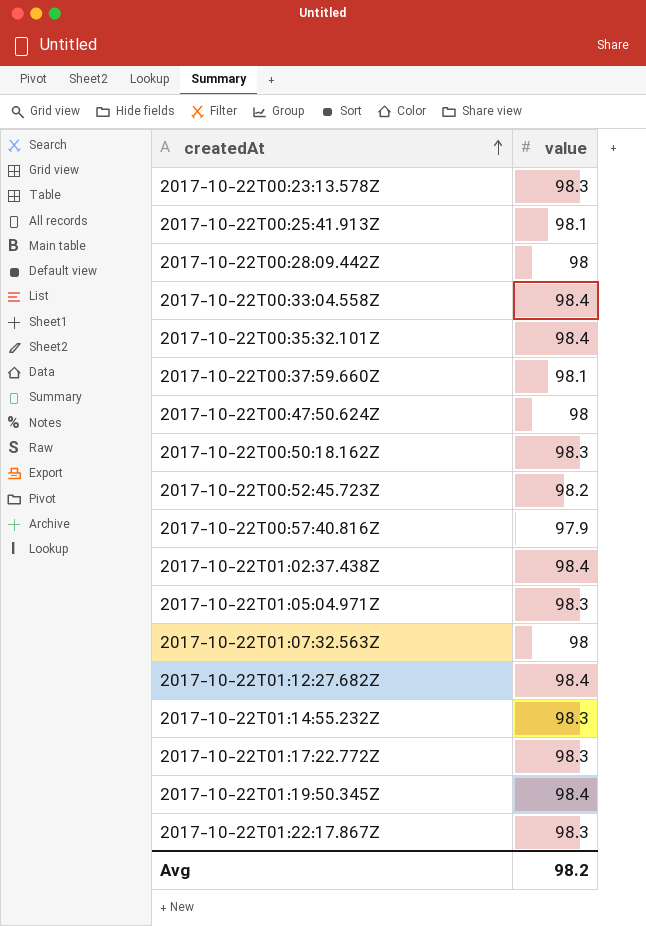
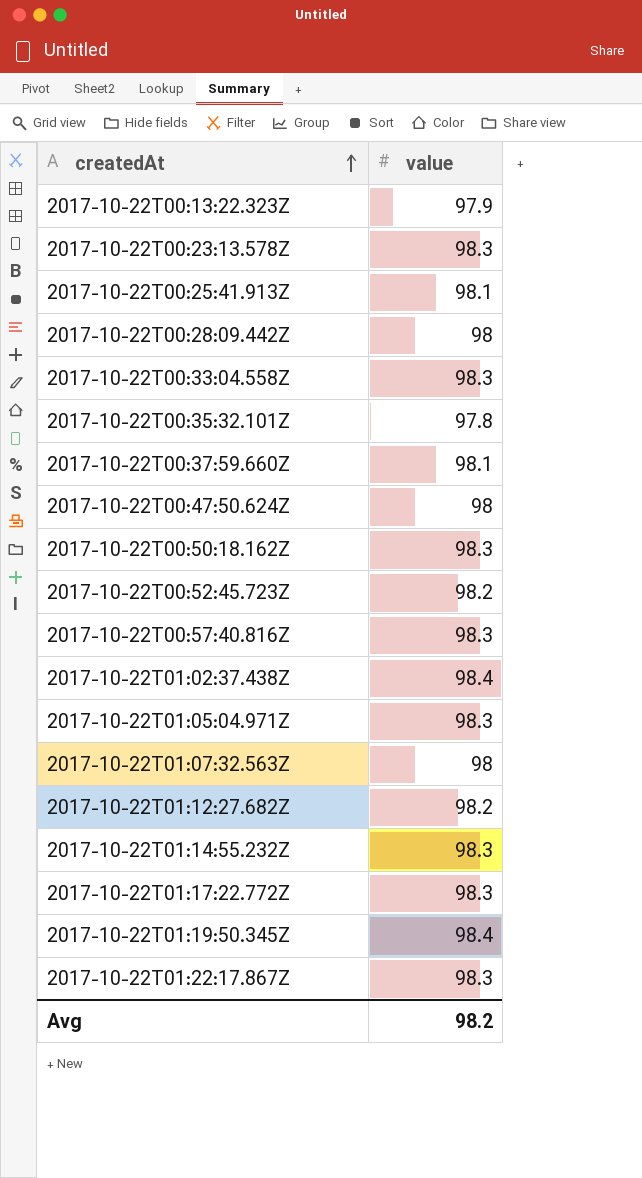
row 2017-10-22T00:13:22.323Z: none -> 97.9
2017-10-22T00:33:04.558Z | value: 98.4 -> 98.3
2017-10-22T00:35:32.101Z | value: 98.4 -> 97.8
2017-10-22T00:57:40.816Z | value: 97.9 -> 98.3
2017-10-22T01:12:27.682Z | value: 98.4 -> 98.2

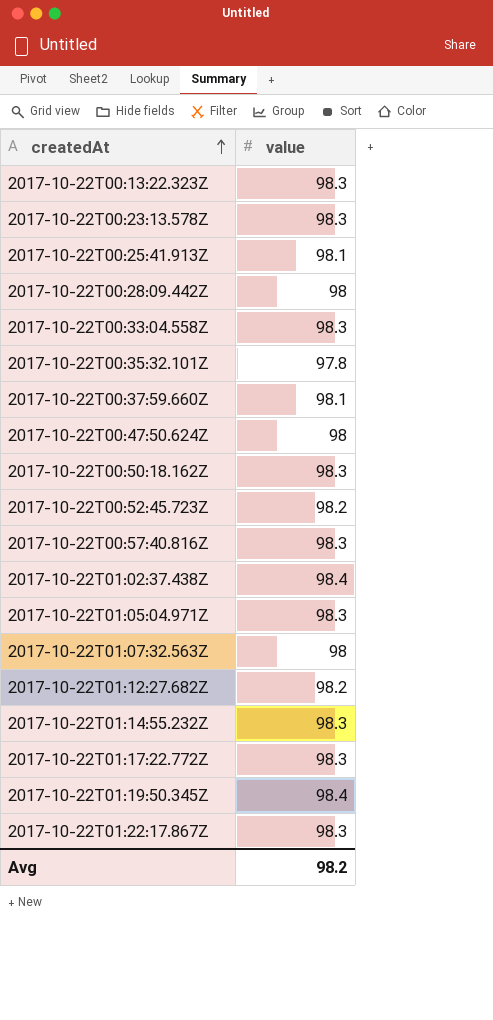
2017-10-22T00:13:22.323Z | value: 97.9 -> 98.3

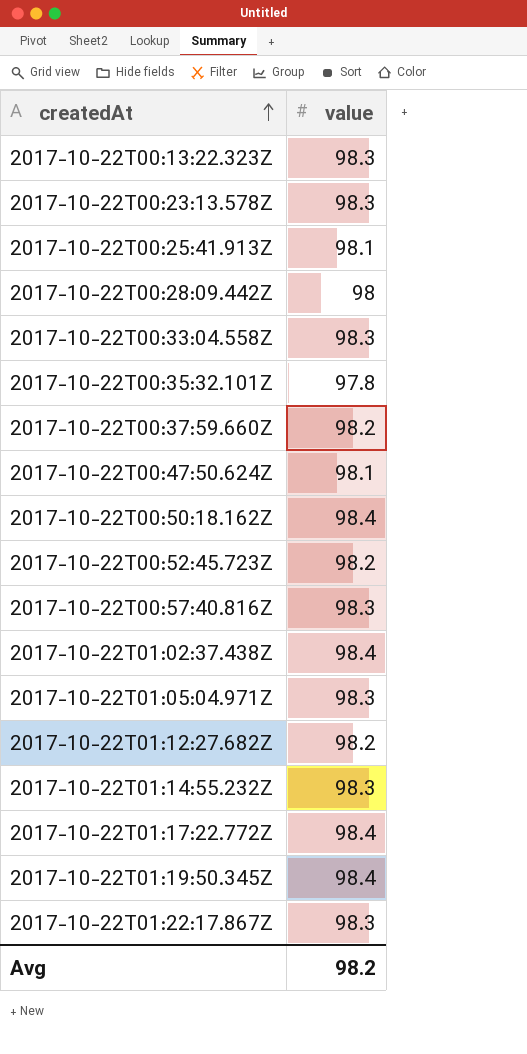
row 2017-10-22T01:07:32.563Z: 98 -> none
2017-10-22T00:37:59.660Z | value: 98.1 -> 98.2
2017-10-22T00:47:50.624Z | value: 98 -> 98.1
2017-10-22T00:50:18.162Z | value: 98.3 -> 98.4
2017-10-22T01:17:22.772Z | value: 98.3 -> 98.4

